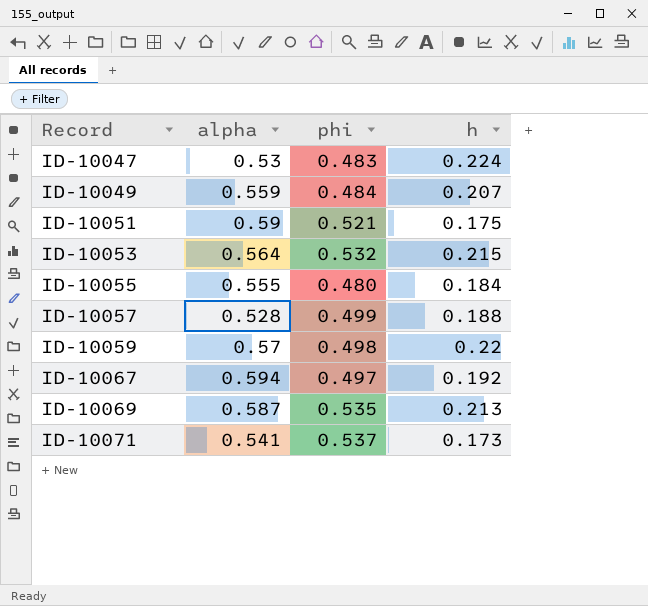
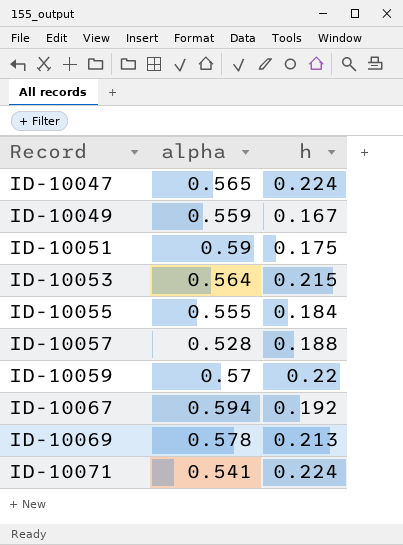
column phi | position: 3 -> none
ID-10047 | alpha: 0.53 -> 0.565
ID-10049 | h: 0.207 -> 0.167
ID-10069 | alpha: 0.587 -> 0.578
ID-10071 | h: 0.173 -> 0.224

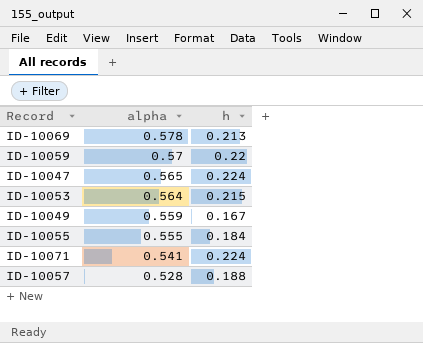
row order: Record ascending -> alpha descending
row ID-10051: 0.59 | 0.175 -> none
row ID-10067: 0.594 | 0.192 -> none

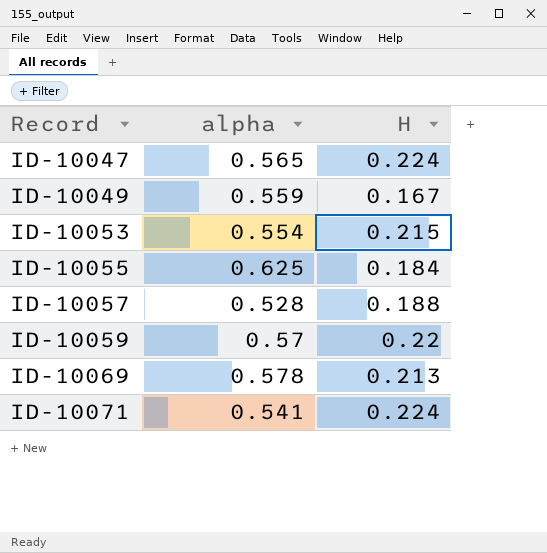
row order: alpha descending -> Record ascending
column name: h -> H
ID-10053 | alpha: 0.564 -> 0.554
ID-10055 | alpha: 0.555 -> 0.625

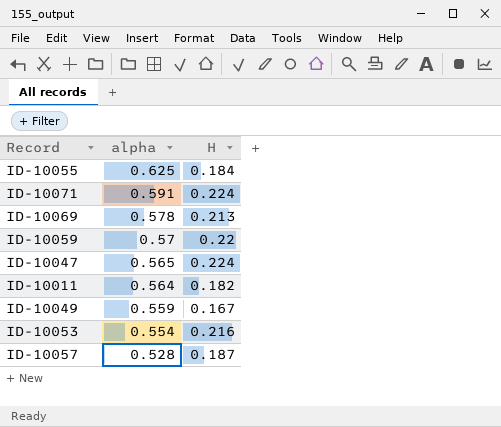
row order: Record ascending -> alpha descending
ID-10071 | alpha: 0.541 -> 0.591
row ID-10011: none -> 0.564 | 0.182
ID-10053 | H: 0.215 -> 0.216
ID-10057 | H: 0.188 -> 0.187

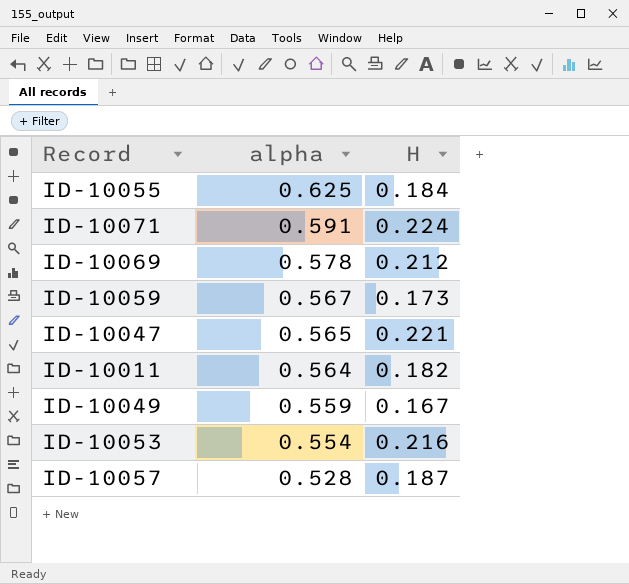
ID-10069 | H: 0.213 -> 0.212
ID-10059 | alpha: 0.57 -> 0.567
ID-10059 | H: 0.22 -> 0.173
ID-10047 | H: 0.224 -> 0.221

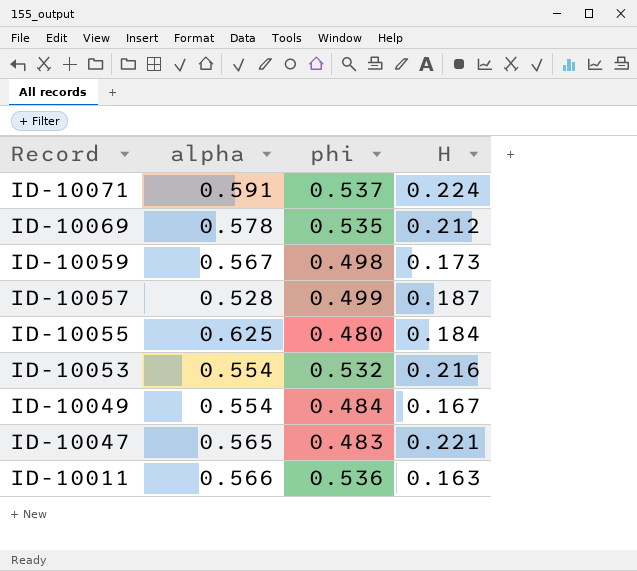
row order: alpha descending -> Record descending
column phi | position: none -> 3
ID-10049 | alpha: 0.559 -> 0.554
ID-10011 | alpha: 0.564 -> 0.566
ID-10011 | H: 0.182 -> 0.163

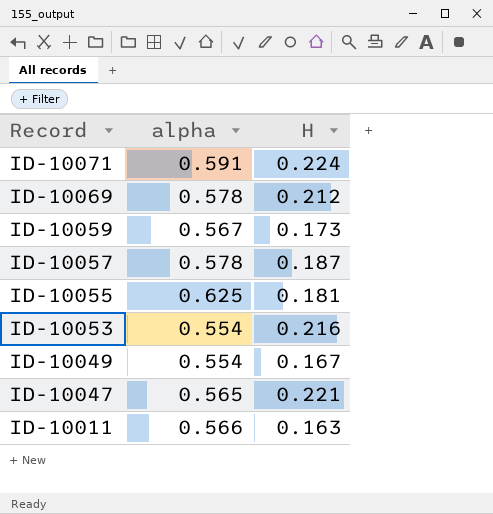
column phi | position: 3 -> none
ID-10057 | alpha: 0.528 -> 0.578
ID-10055 | H: 0.184 -> 0.181

